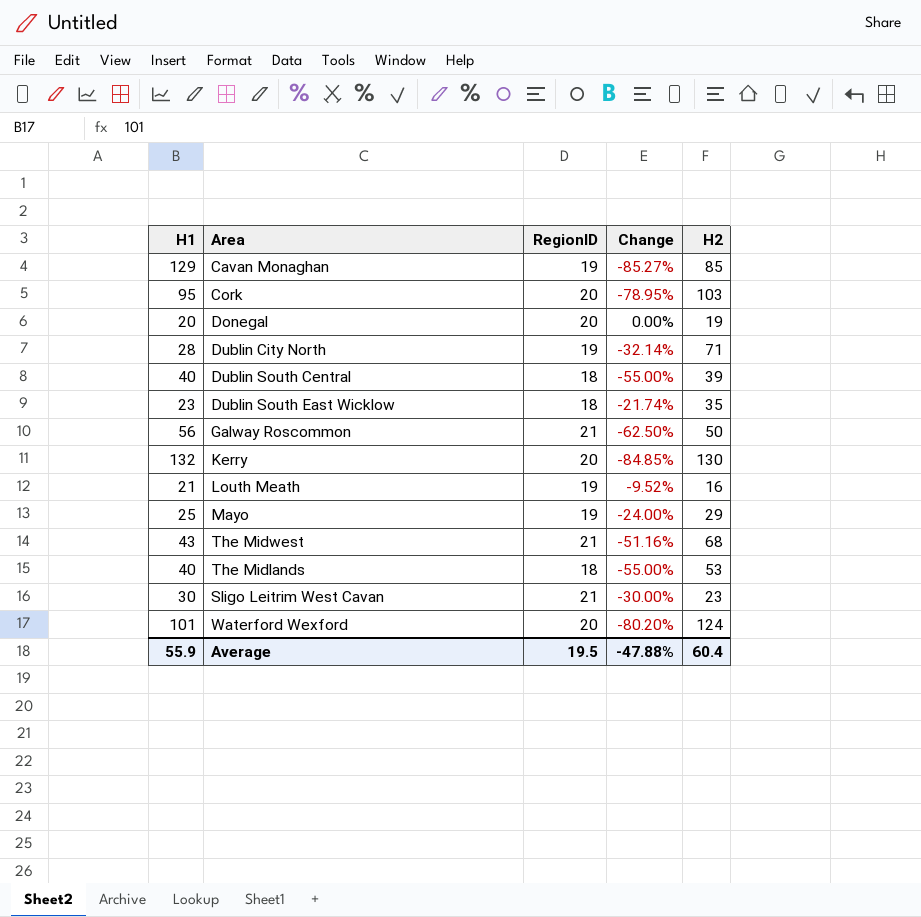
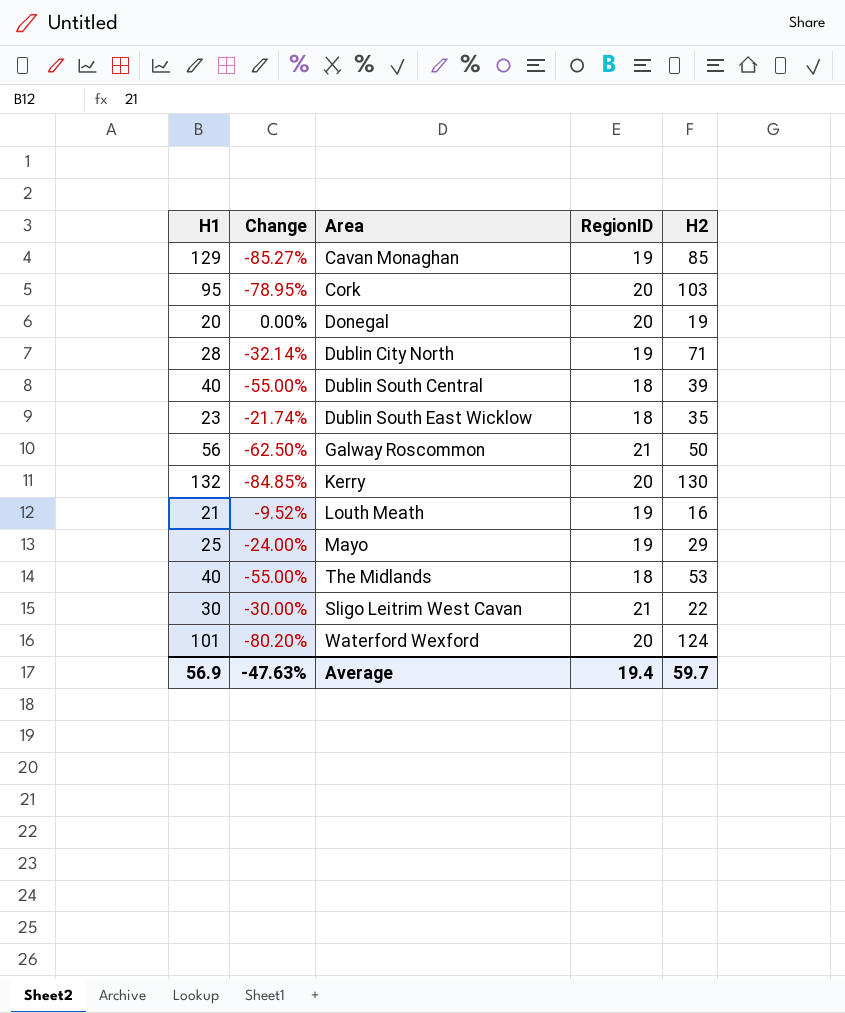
column Change | position: 4 -> 2
row The Midwest: 43 | 21 | -51.16% | 68 -> none
Sligo Leitrim West Cavan | H2: 23 -> 22
Average | H1: 55.9 -> 56.9
Average | Change: -47.88% -> -47.63%
Average | RegionID: 19.5 -> 19.4
Average | H2: 60.4 -> 59.7

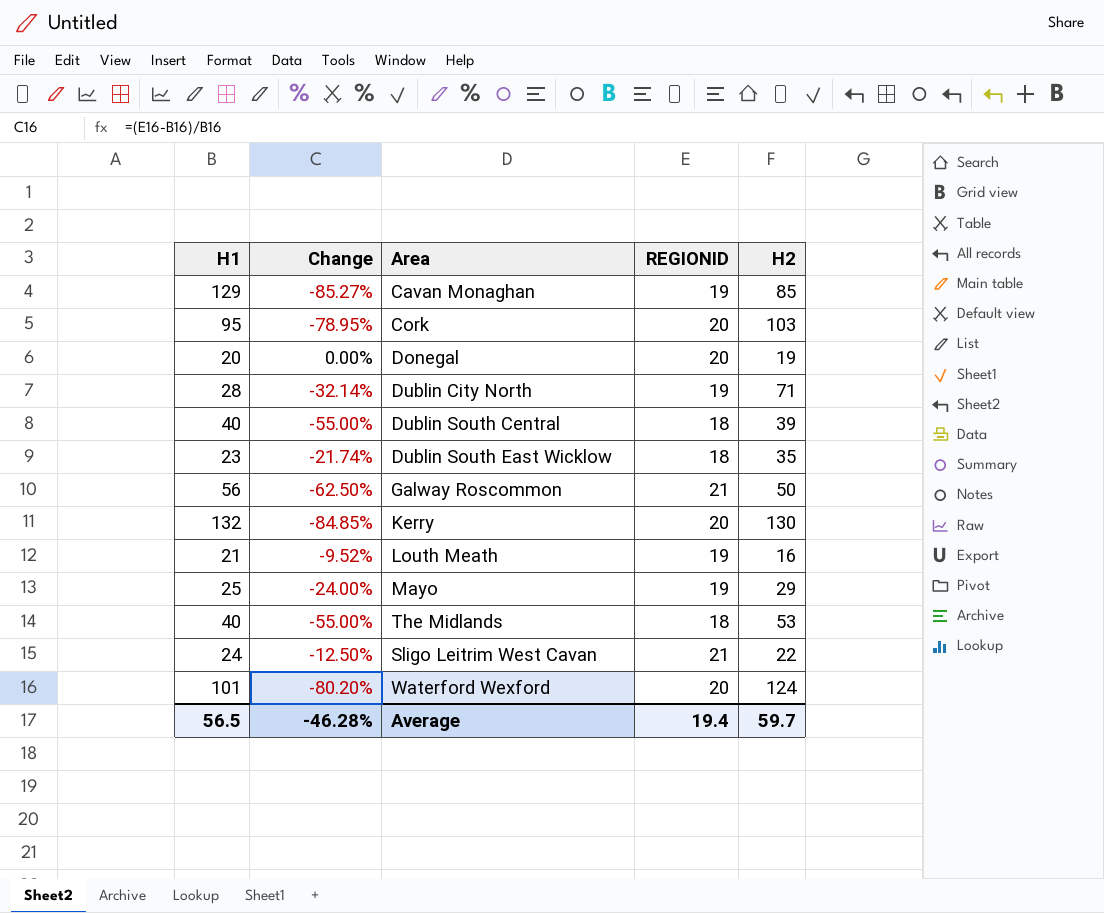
column name: RegionID -> REGIONID
Sligo Leitrim West Cavan | H1: 30 -> 24
Sligo Leitrim West Cavan | Change: -30.00% -> -12.50%
Average | H1: 56.9 -> 56.5
Average | Change: -47.63% -> -46.28%

